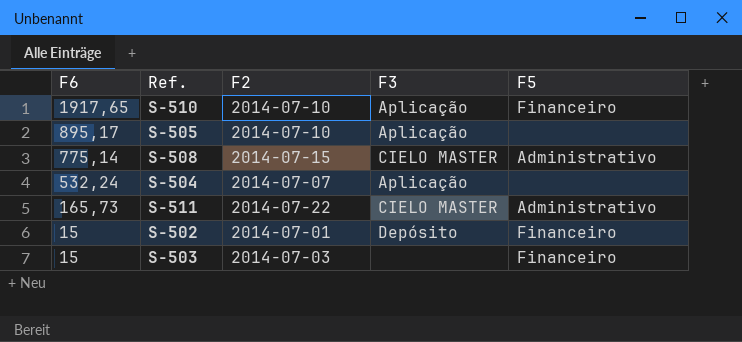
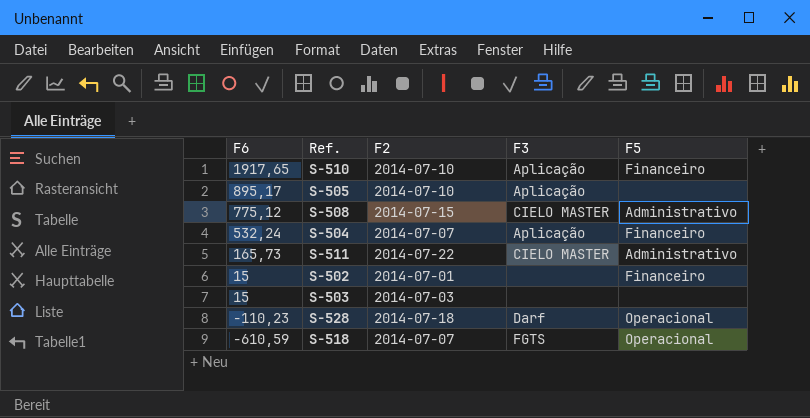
S-508 | F6: 775,14 -> 775,12
S-504 | F5: none -> Financeiro
S-502 | F3: Depósito -> none
S-503 | F5: Financeiro -> none
row S-528: none -> -110,23 | 2014-07-18 | Darf | Operacional
row S-518: none -> -610,59 | 2014-07-07 | FGTS | Operacional

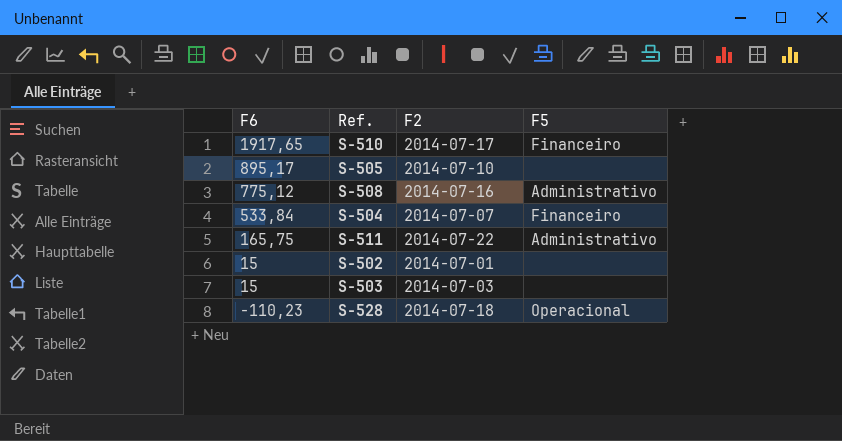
column F3 | position: 4 -> none
row S-518: -610,59 | 2014-07-07 | FGTS | Operacional -> none
S-510 | F2: 2014-07-10 -> 2014-07-17
S-508 | F2: 2014-07-15 -> 2014-07-16
S-504 | F6: 532,24 -> 533,84
S-511 | F6: 165,73 -> 165,75
S-502 | F5: Financeiro -> none

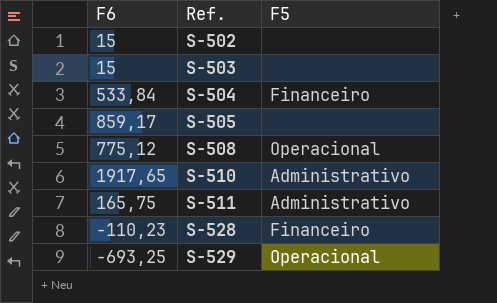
row order: F6 descending -> Ref. ascending
column F2 | position: 3 -> none
S-505 | F6: 895,17 -> 859,17
S-508 | F5: Administrativo -> Operacional
S-510 | F5: Financeiro -> Administrativo
S-528 | F5: Operacional -> Financeiro
row S-529: none -> -693,25 | Operacional

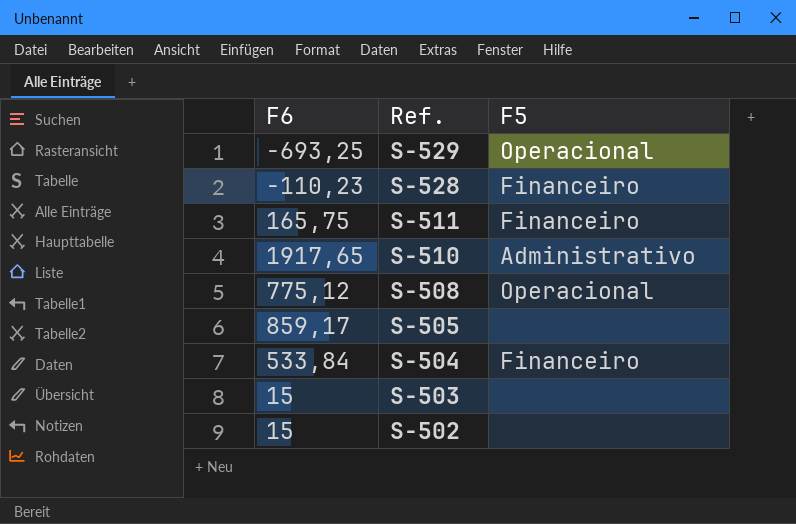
row order: Ref. ascending -> Ref. descending
S-511 | F5: Administrativo -> Financeiro

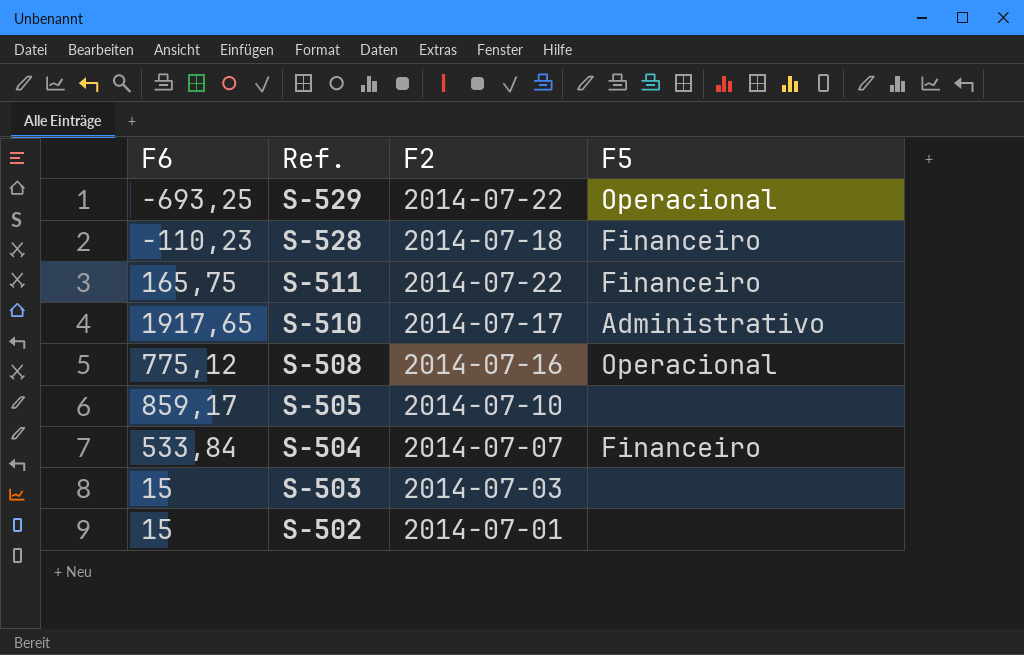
column F2 | position: none -> 3

